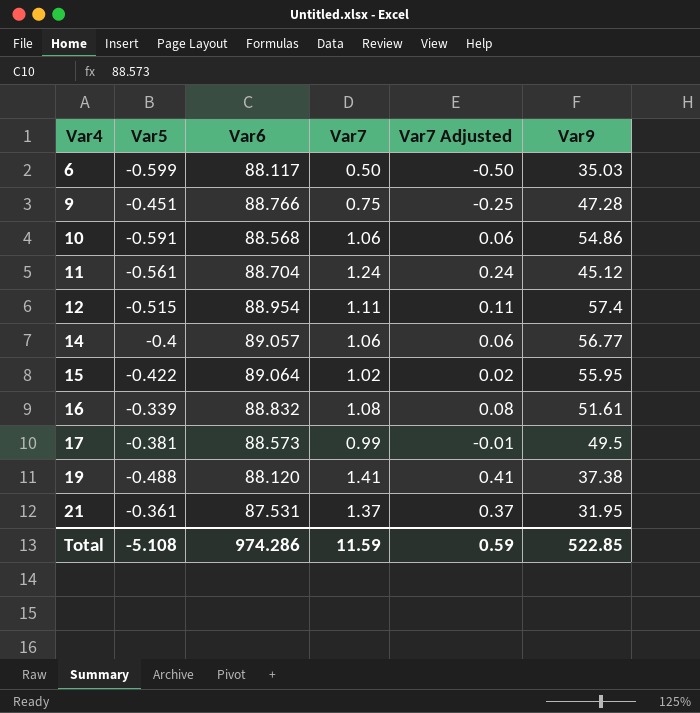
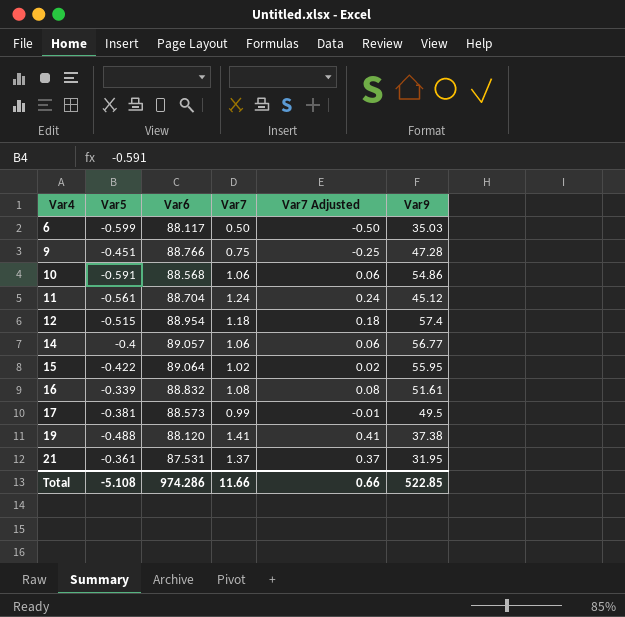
12 | Var7: 1.11 -> 1.18
12 | Var7 Adjusted: 0.11 -> 0.18
Total | Var7: 11.59 -> 11.66
Total | Var7 Adjusted: 0.59 -> 0.66

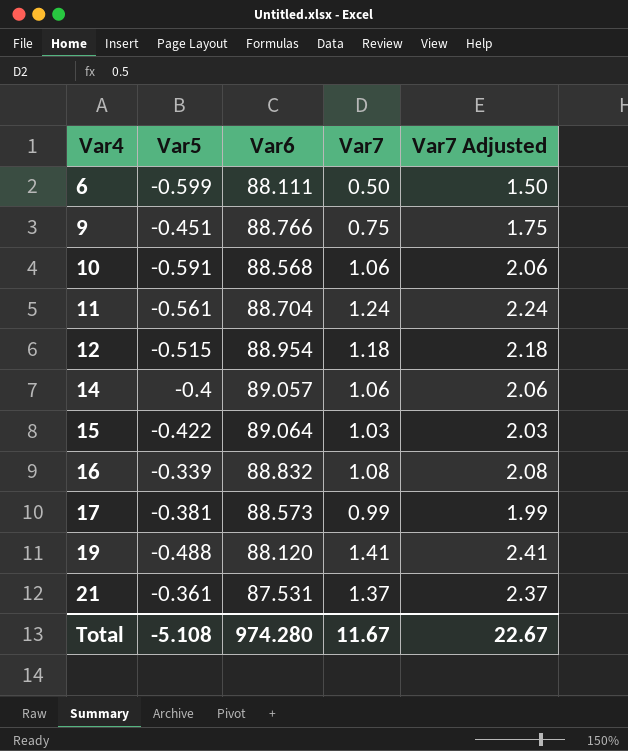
column Var9 | position: 6 -> none
column Var7 Adjusted | formula: [Var7] - 1 -> [Var7] + 1
6 | Var6: 88.117 -> 88.111
15 | Var7: 1.02 -> 1.03
Total | Var6: 974.286 -> 974.280
Total | Var7: 11.66 -> 11.67
Total | Var7 Adjusted: 0.66 -> 22.67

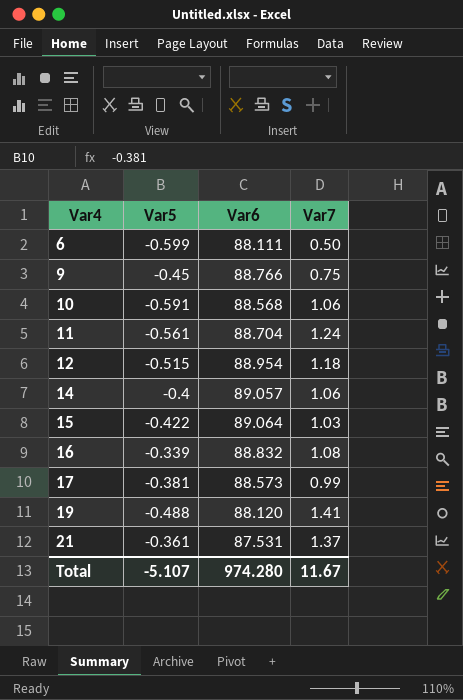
column Var7 Adjusted | formula: [Var7] + 1 -> none
9 | Var5: -0.451 -> -0.45
Total | Var5: -5.108 -> -5.107

